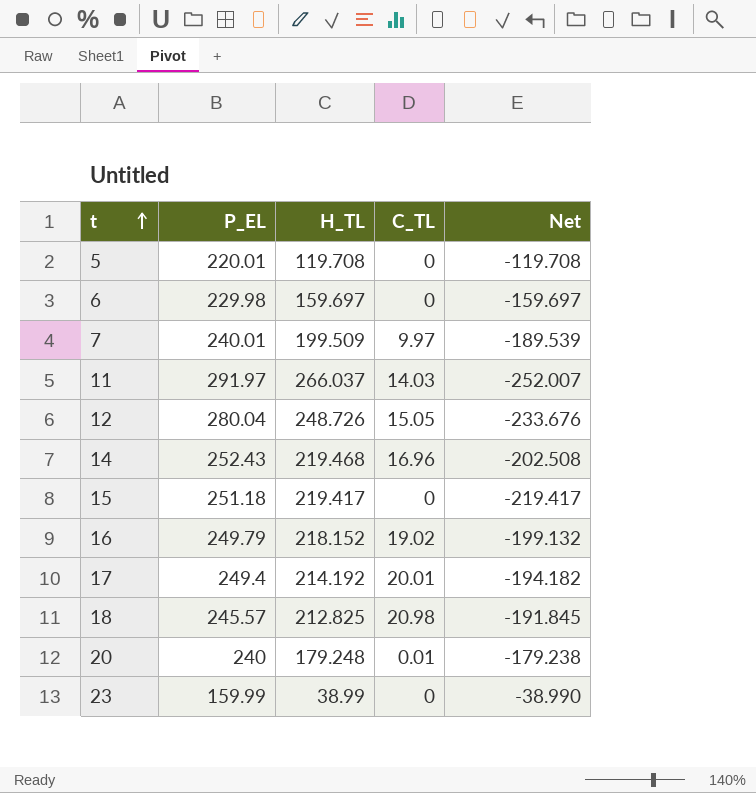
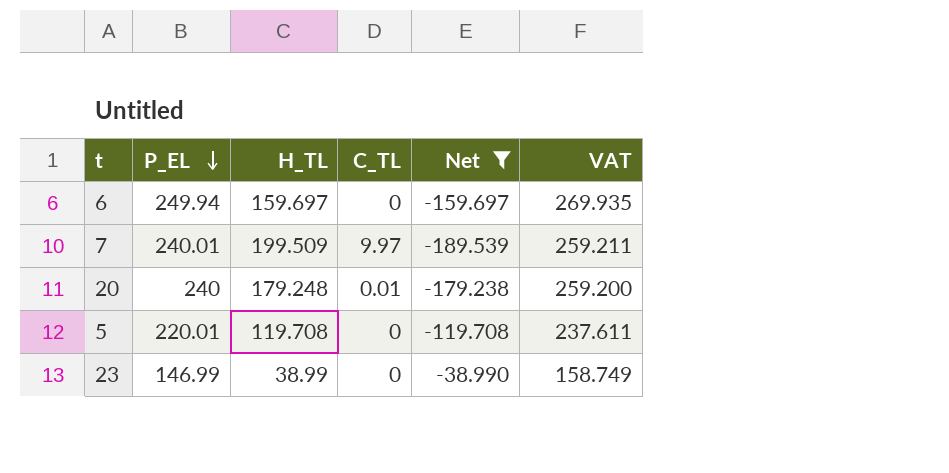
filter: none -> Net >= -189.539
row order: t ascending -> P_EL descending
column VAT | formula: none -> [P_EL] * 1.08
6 | P_EL: 229.98 -> 249.94
23 | P_EL: 159.99 -> 146.99

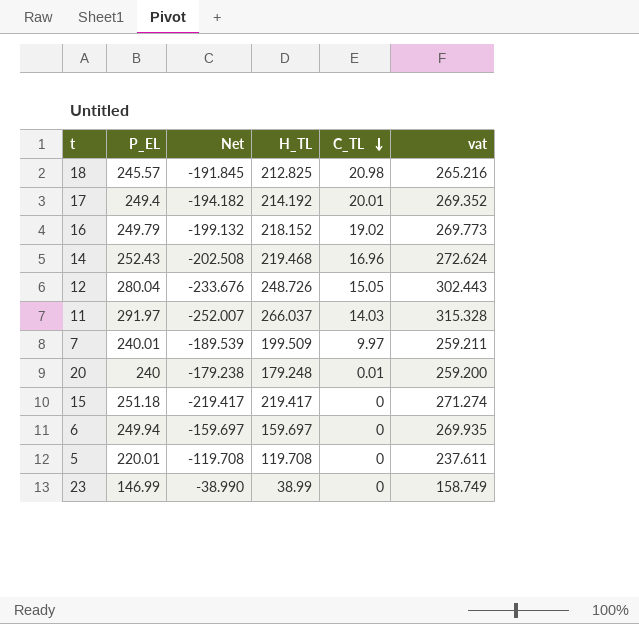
filter: Net >= -189.539 -> none
row order: P_EL descending -> C_TL descending
column Net | position: 5 -> 3
column name: VAT -> vat

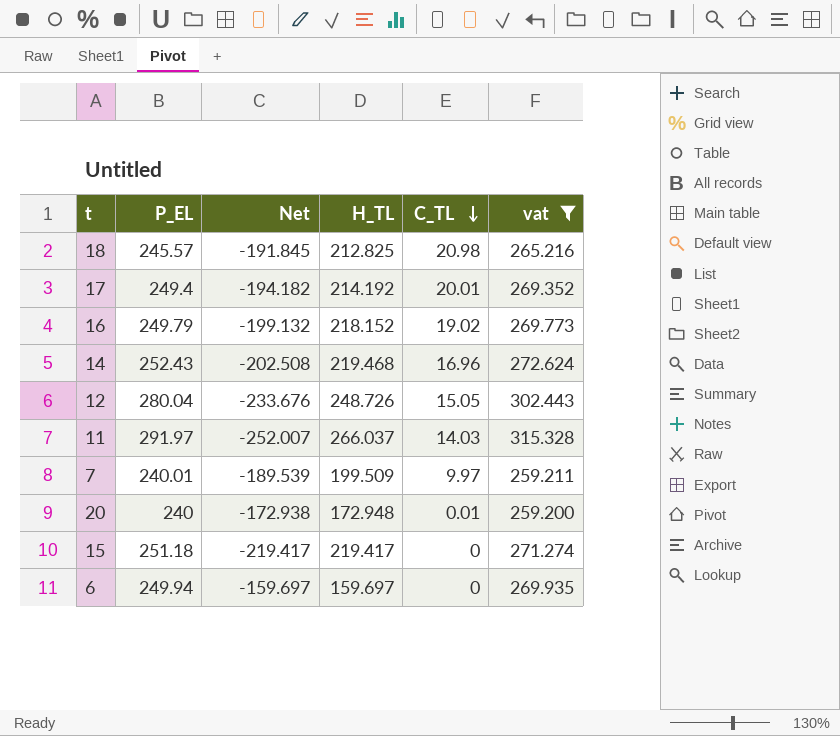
filter: none -> vat >= 259.200
20 | Net: -179.238 -> -172.938
20 | H_TL: 179.248 -> 172.948

